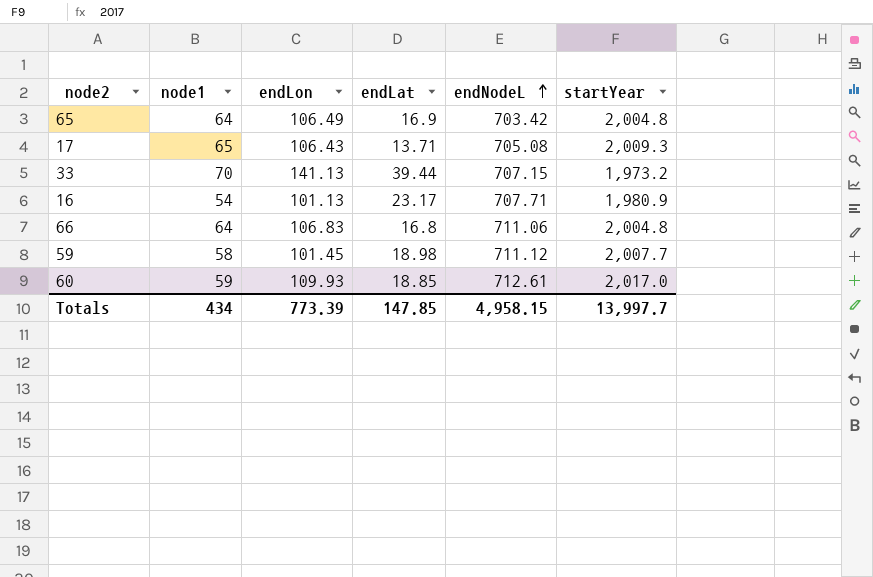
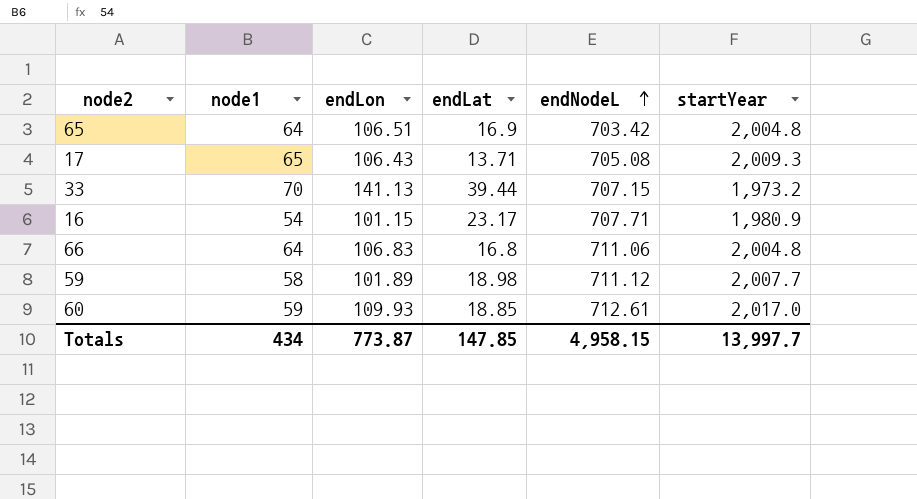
65 | endLon: 106.49 -> 106.51
16 | endLon: 101.13 -> 101.15
59 | endLon: 101.45 -> 101.89
Totals | endLon: 773.39 -> 773.87

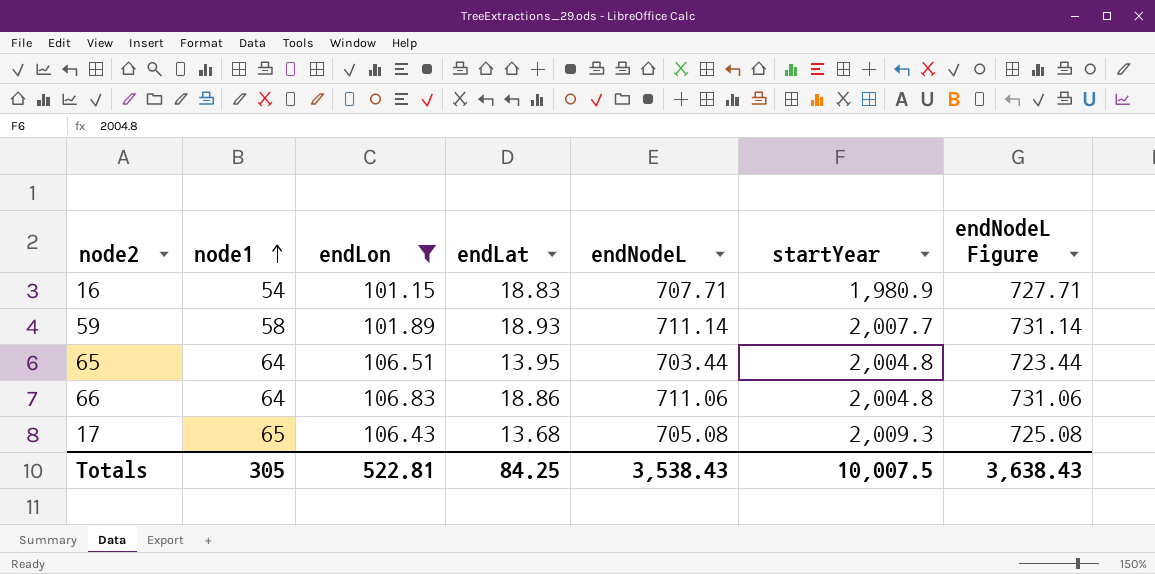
filter: none -> endLon <= 106.83
row order: endNodeL ascending -> node1 ascending
column endNodeL Figure | formula: none -> [endNodeL] + 20
16 | endLat: 23.17 -> 18.83
59 | endLat: 18.98 -> 18.93
59 | endNodeL: 711.12 -> 711.14
65 | endLat: 16.9 -> 13.95
65 | endNodeL: 703.42 -> 703.44
66 | endLat: 16.8 -> 18.86
17 | endLat: 13.71 -> 13.68
Totals | node1: 434 -> 305
Totals | endLon: 773.87 -> 522.81
Totals | endLat: 147.85 -> 84.25
Totals | endNodeL: 4,958.15 -> 3,538.43
Totals | startYear: 13,997.7 -> 10,007.5

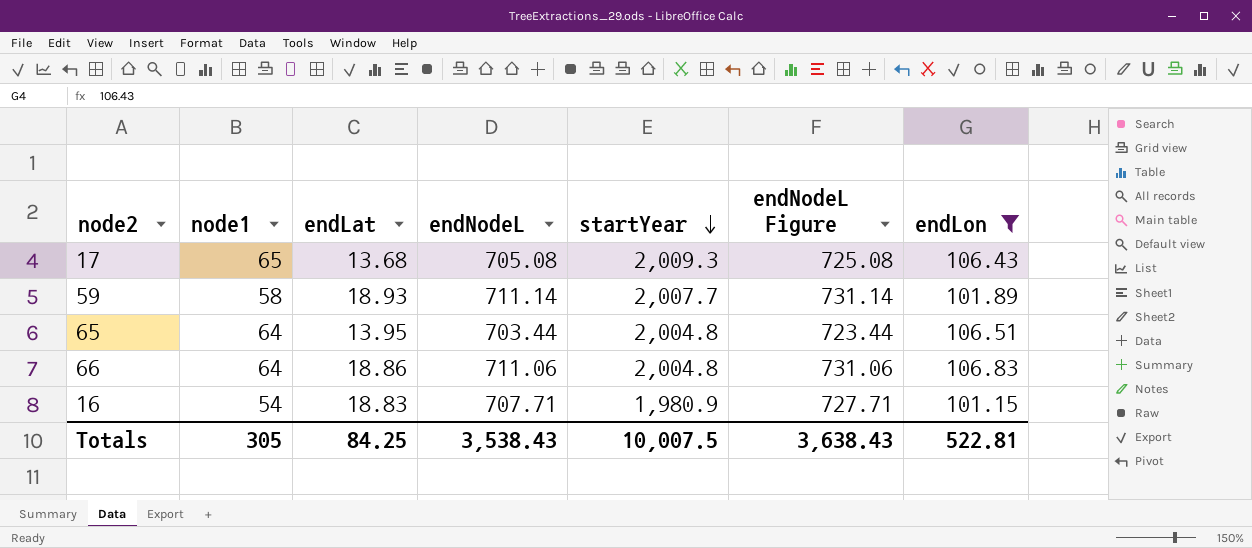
row order: node1 ascending -> startYear descending
column endLon | position: 3 -> 7

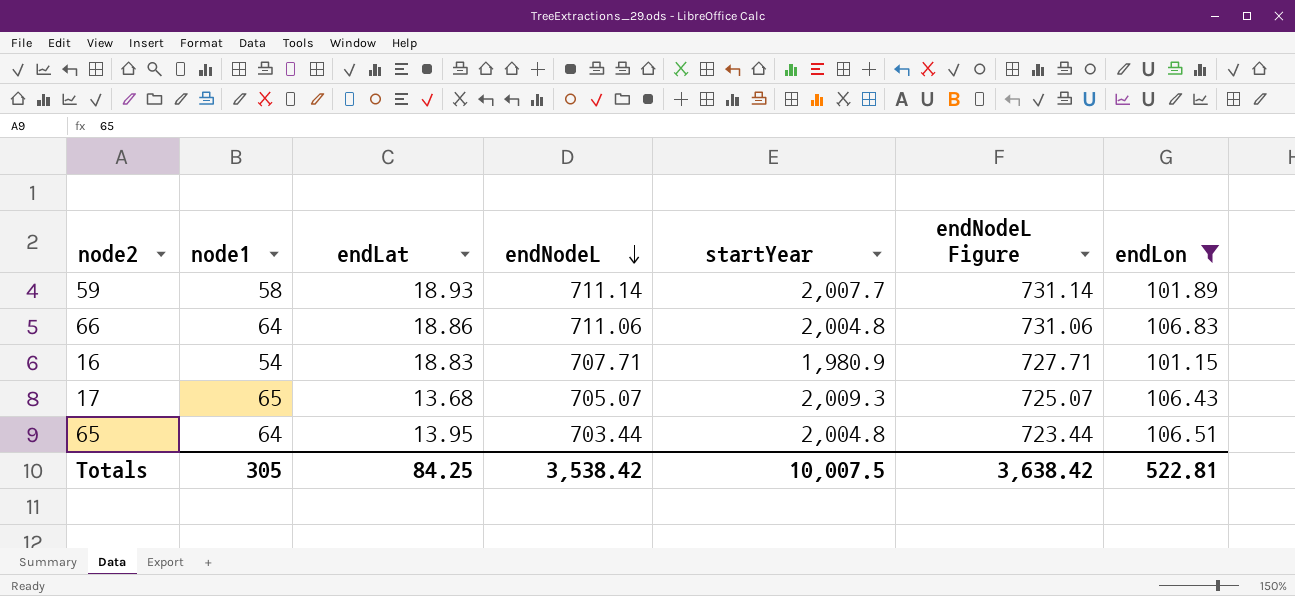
row order: startYear descending -> endNodeL descending
17 | endNodeL: 705.08 -> 705.07
17 | endNodeL Figure: 725.08 -> 725.07
Totals | endNodeL: 3,538.43 -> 3,538.42
Totals | endNodeL Figure: 3,638.43 -> 3,638.42

